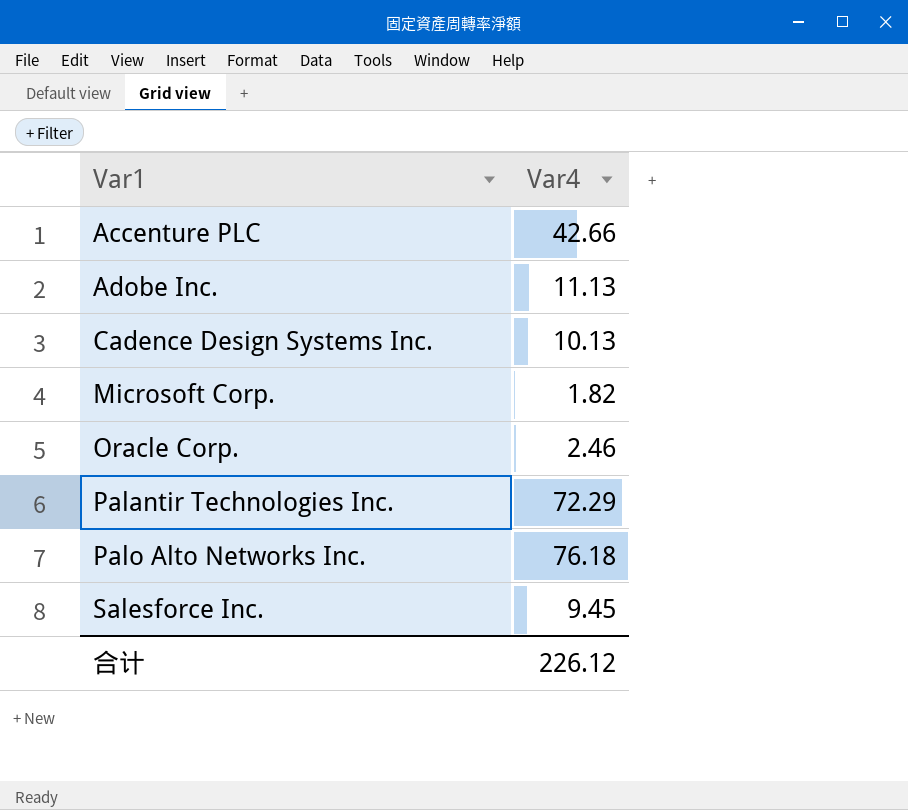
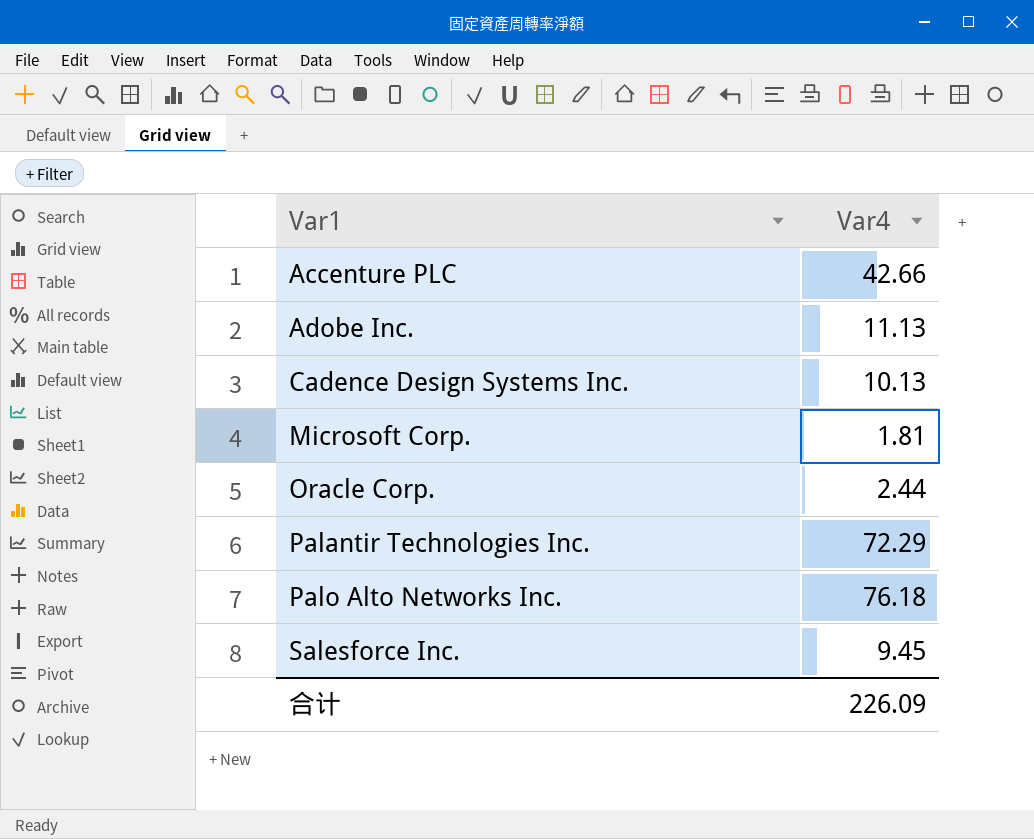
Microsoft Corp. | Var4: 1.82 -> 1.81
Oracle Corp. | Var4: 2.46 -> 2.44
合计 | Var4: 226.12 -> 226.09

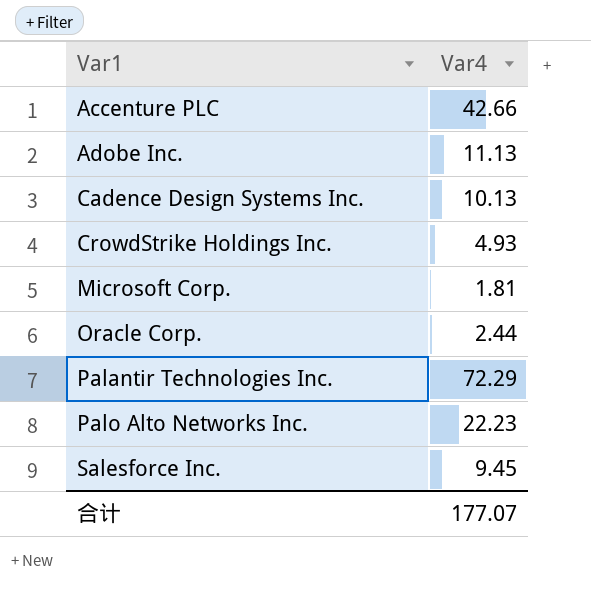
row CrowdStrike Holdings Inc.: none -> 4.93
Palo Alto Networks Inc. | Var4: 76.18 -> 22.23
合计 | Var4: 226.09 -> 177.07

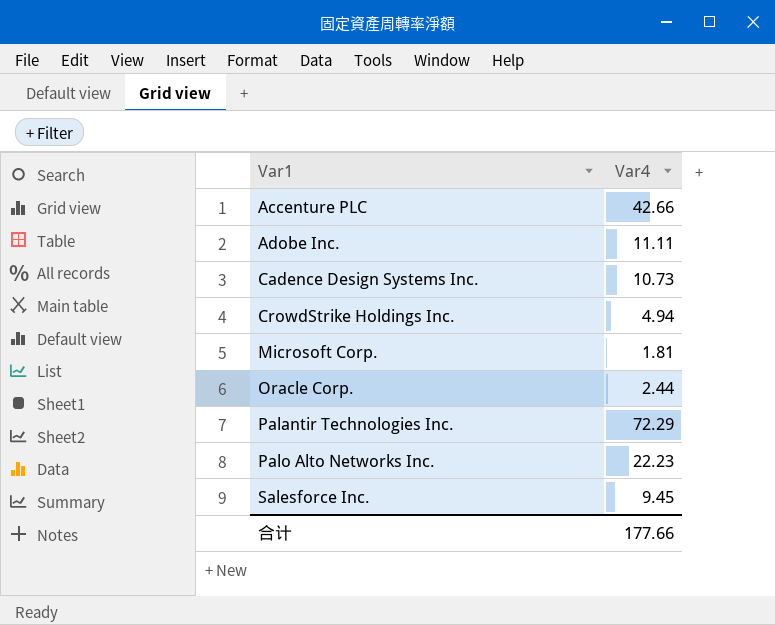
Adobe Inc. | Var4: 11.13 -> 11.11
Cadence Design Systems Inc. | Var4: 10.13 -> 10.73
CrowdStrike Holdings Inc. | Var4: 4.93 -> 4.94
合计 | Var4: 177.07 -> 177.66

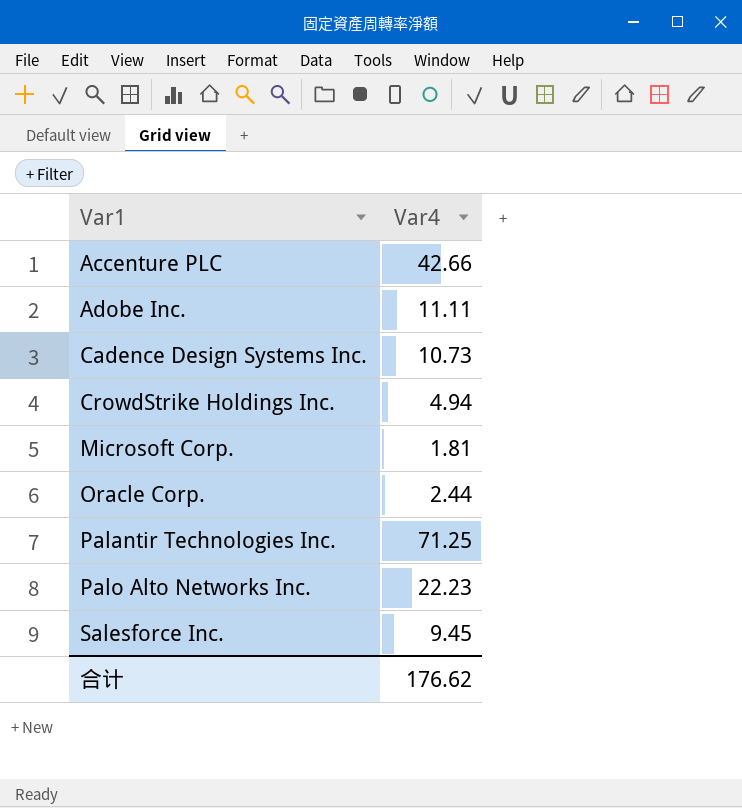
Palantir Technologies Inc. | Var4: 72.29 -> 71.25
合计 | Var4: 177.66 -> 176.62

